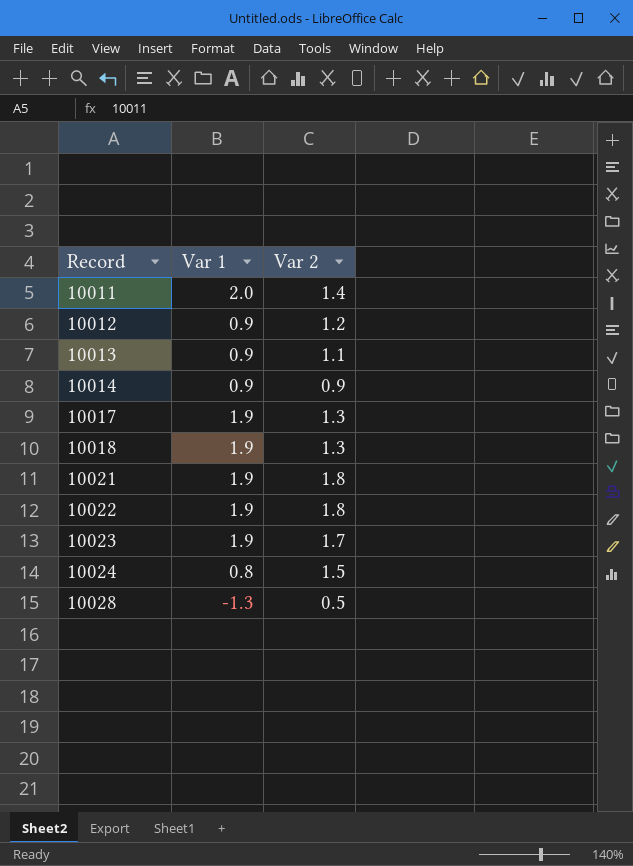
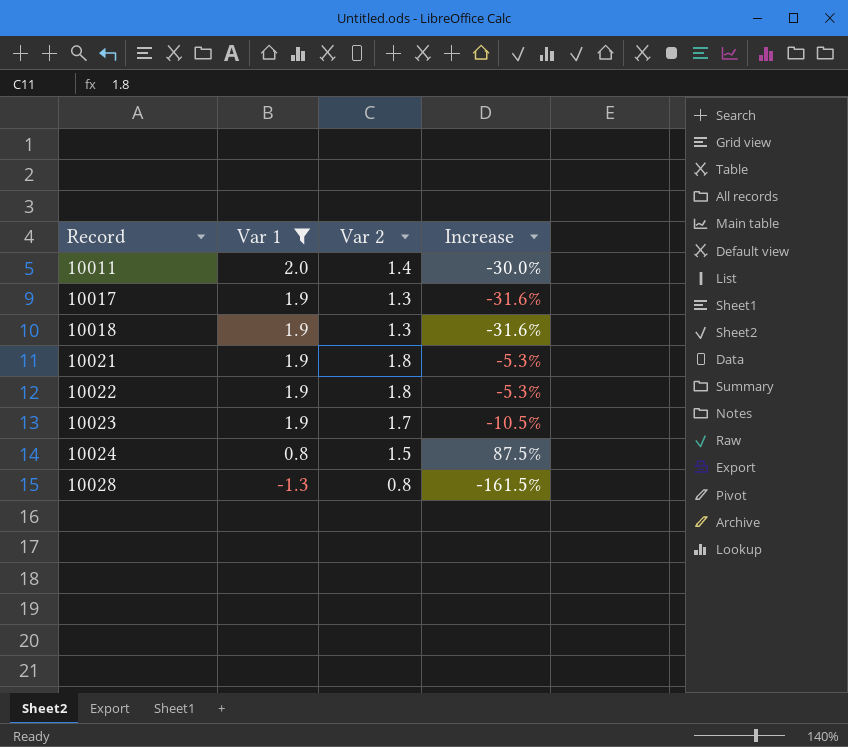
filter: none -> Var 1 != 0.9
column Increase | formula: none -> ([Var 2] - [Var 1]) / [Var 1]
10028 | Var 2: 0.5 -> 0.8

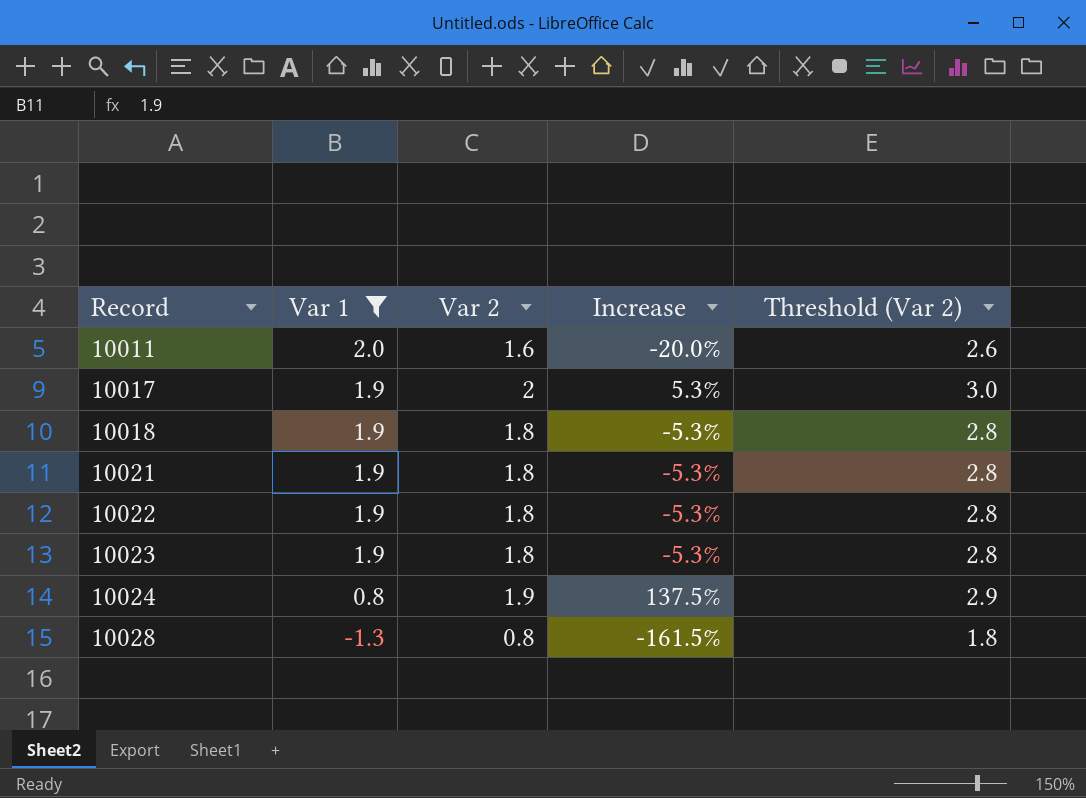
column Threshold (Var 2) | formula: none -> [Var 2] + 1
10011 | Var 2: 1.4 -> 1.6
10011 | Increase: -30.0% -> -20.0%
10017 | Var 2: 1.3 -> 2
10017 | Increase: -31.6% -> 5.3%
10018 | Var 2: 1.3 -> 1.8
10018 | Increase: -31.6% -> -5.3%
10023 | Var 2: 1.7 -> 1.8
10023 | Increase: -10.5% -> -5.3%
10024 | Var 2: 1.5 -> 1.9
10024 | Increase: 87.5% -> 137.5%

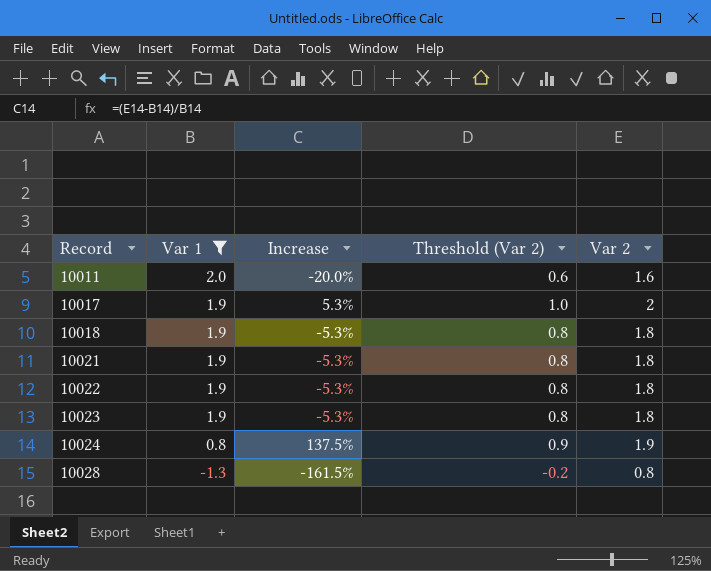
column Threshold (Var 2) | formula: [Var 2] + 1 -> [Var 2] - 1
column Var 2 | position: 3 -> 5

